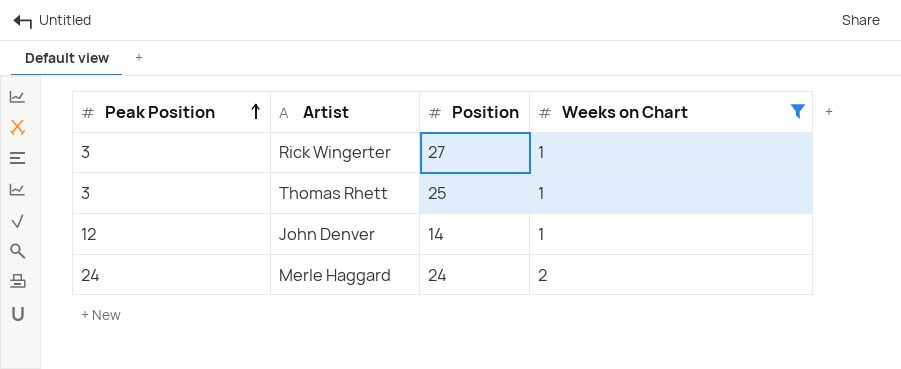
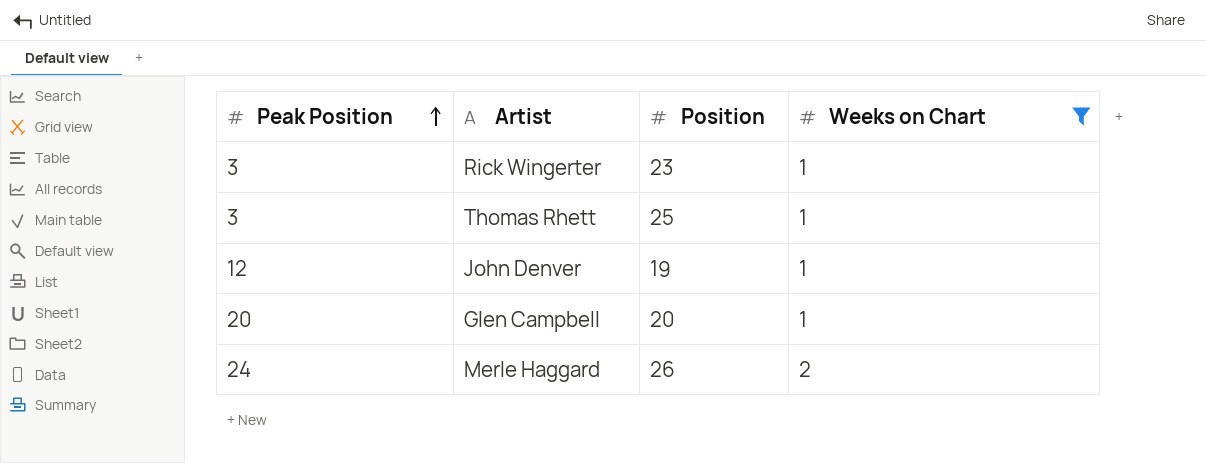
Rick Wingerter | Position: 27 -> 23
John Denver | Position: 14 -> 19
row Glen Campbell: none -> 20 | 20 | 1
Merle Haggard | Position: 24 -> 26

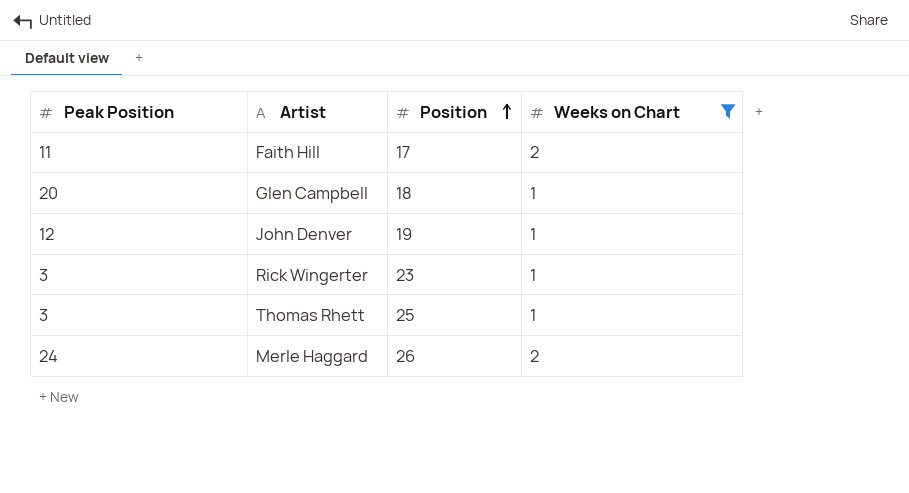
row order: Peak Position ascending -> Position ascending
row Faith Hill: none -> 11 | 17 | 2
Glen Campbell | Position: 20 -> 18

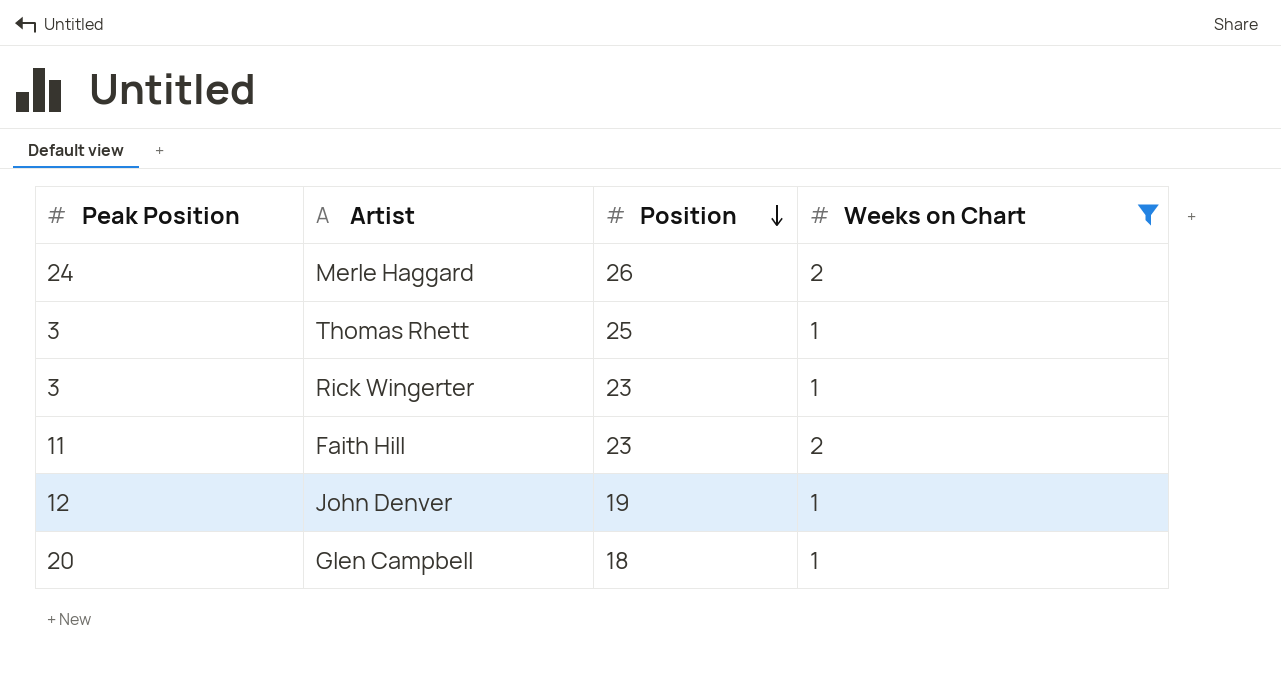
row order: Position ascending -> Position descending
Faith Hill | Position: 17 -> 23

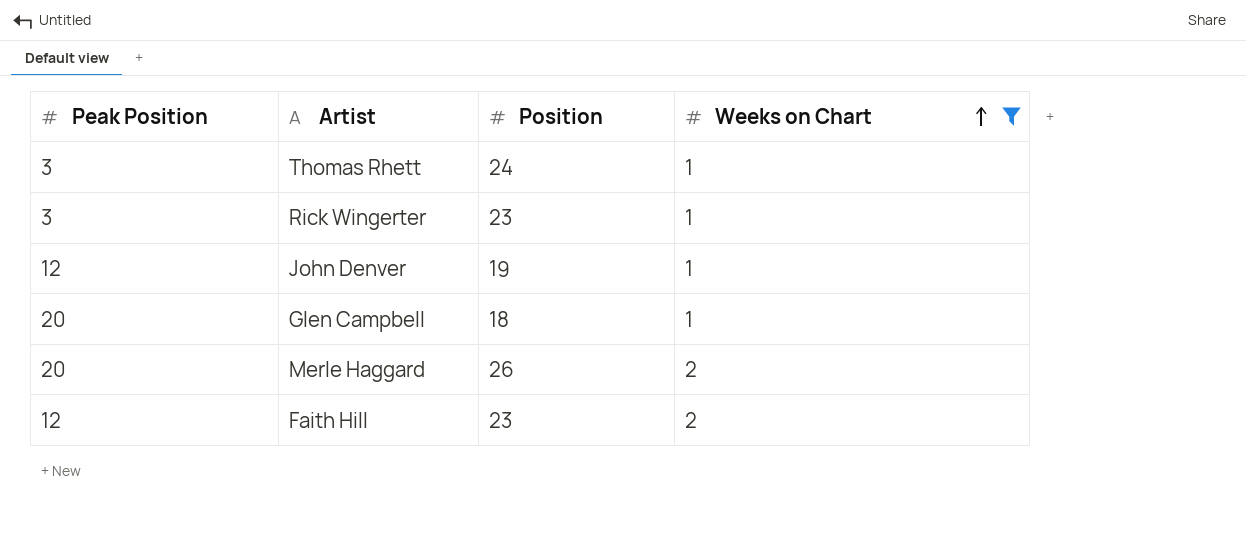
row order: Position descending -> Weeks on Chart ascending
Thomas Rhett | Position: 25 -> 24
Merle Haggard | Peak Position: 24 -> 20
Faith Hill | Peak Position: 11 -> 12

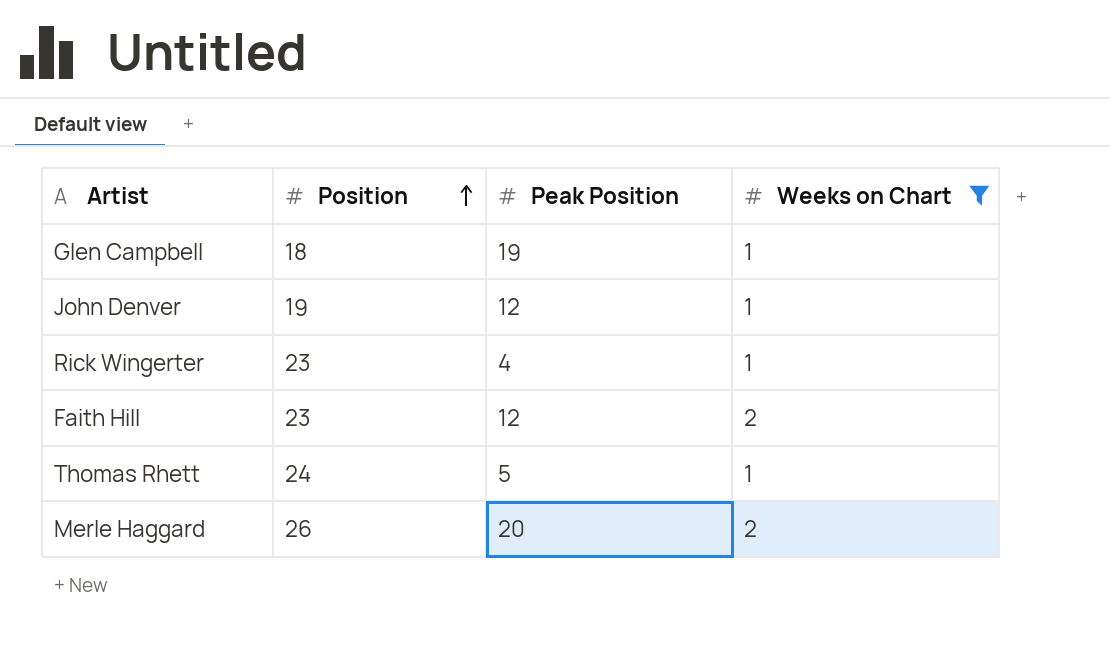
row order: Weeks on Chart ascending -> Position ascending
column Peak Position | position: 1 -> 3
Glen Campbell | Peak Position: 20 -> 19
Rick Wingerter | Peak Position: 3 -> 4
Thomas Rhett | Peak Position: 3 -> 5

